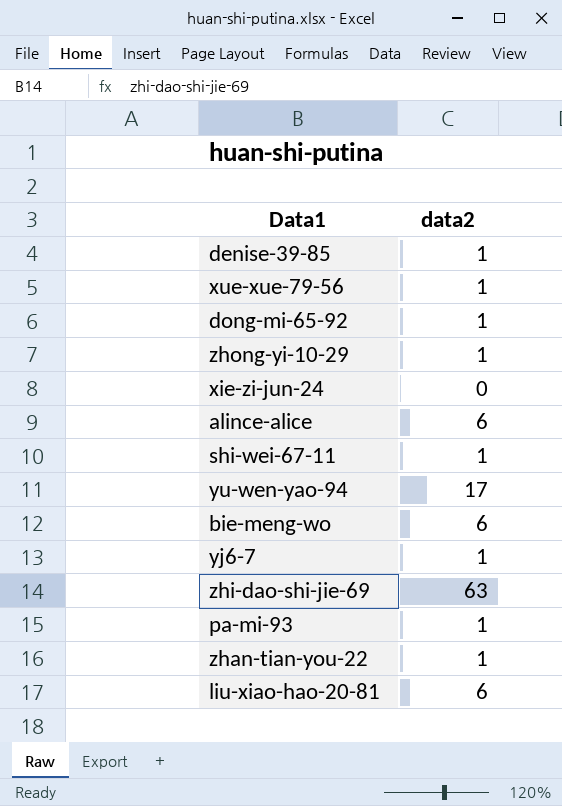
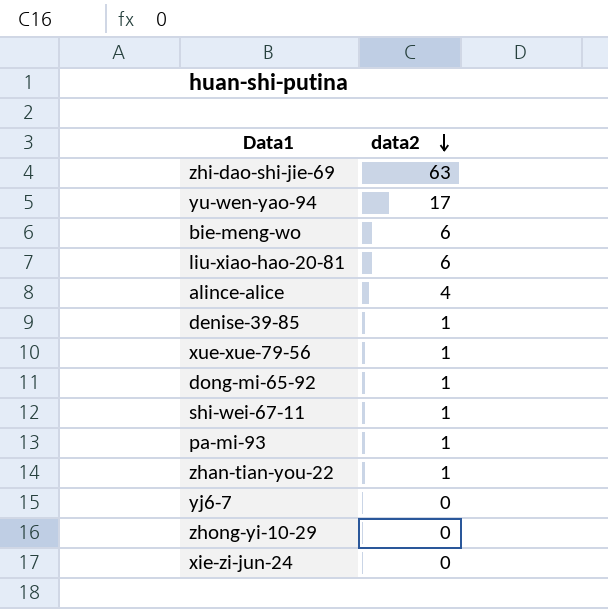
row order: none -> data2 descending
alince-alice | data2: 6 -> 4
yj6-7 | data2: 1 -> 0
zhong-yi-10-29 | data2: 1 -> 0

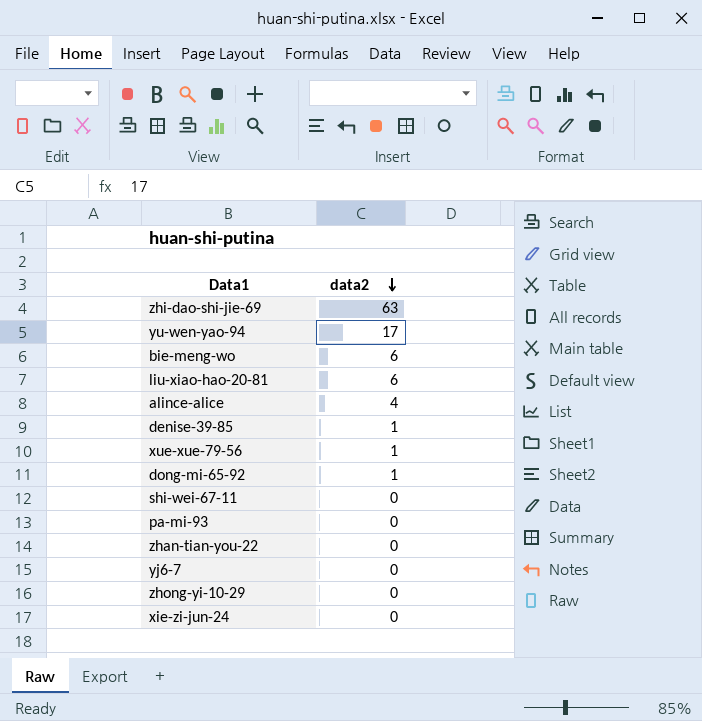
shi-wei-67-11 | data2: 1 -> 0
pa-mi-93 | data2: 1 -> 0
zhan-tian-you-22 | data2: 1 -> 0

